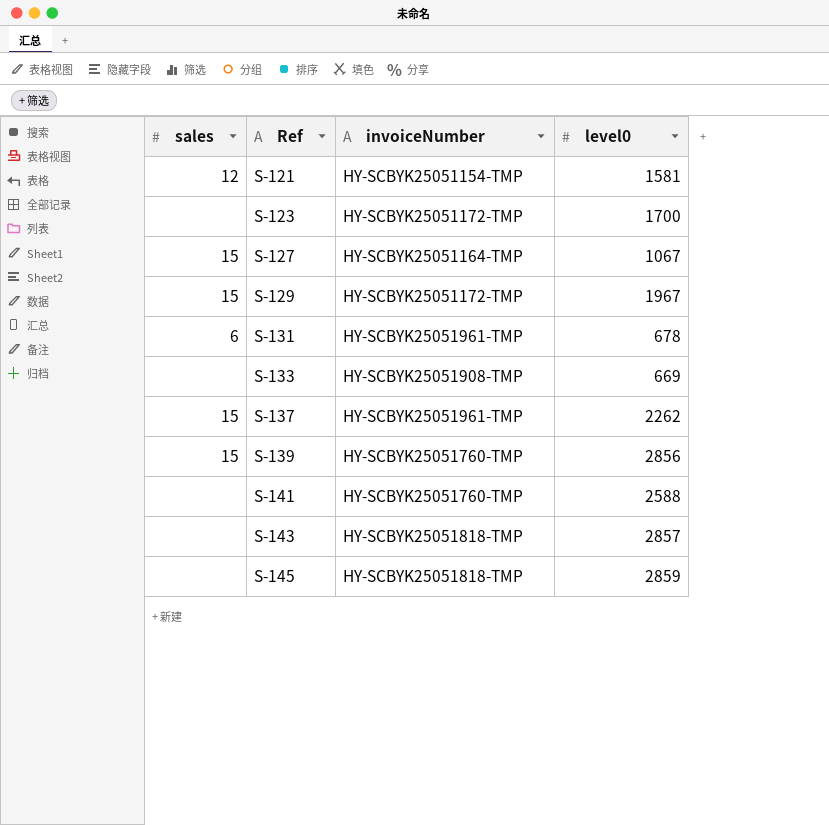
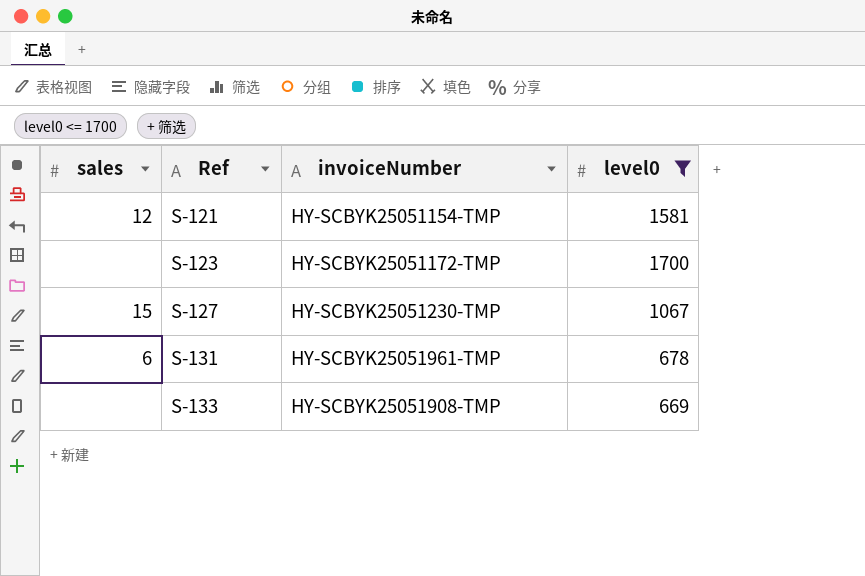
filter: none -> level0 <= 1700
S-127 | invoiceNumber: HY-SCBYK25051164-TMP -> HY-SCBYK25051230-TMP

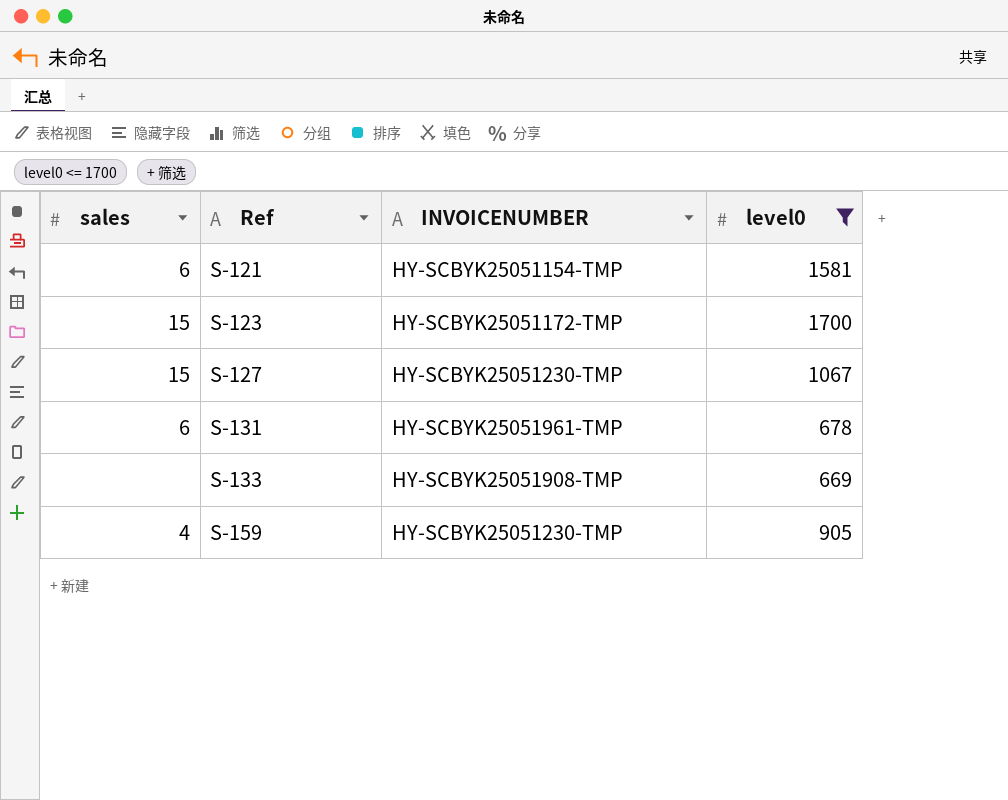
column name: invoiceNumber -> INVOICENUMBER
S-121 | sales: 12 -> 6
S-123 | sales: none -> 15
row S-159: none -> 4 | HY-SCBYK25051230-TMP | 905

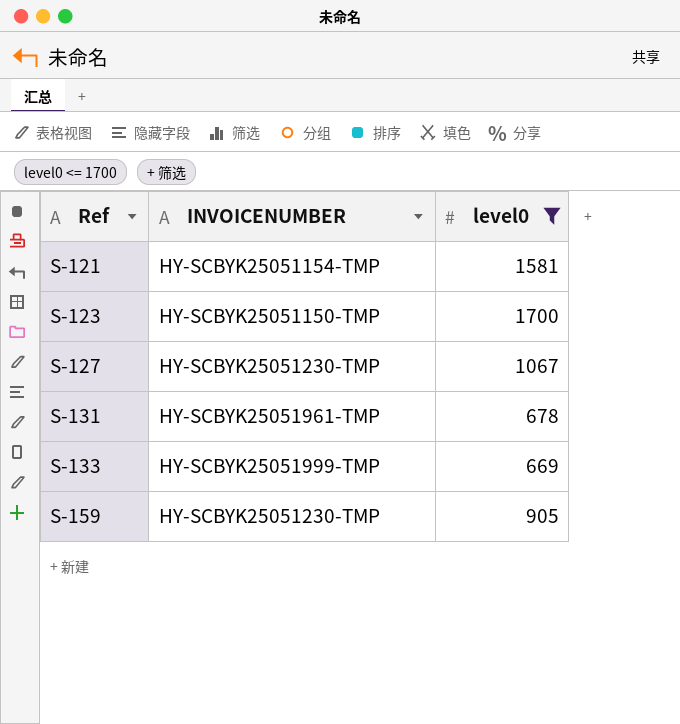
column sales | position: 1 -> none
S-123 | INVOICENUMBER: HY-SCBYK25051172-TMP -> HY-SCBYK25051150-TMP
S-133 | INVOICENUMBER: HY-SCBYK25051908-TMP -> HY-SCBYK25051999-TMP

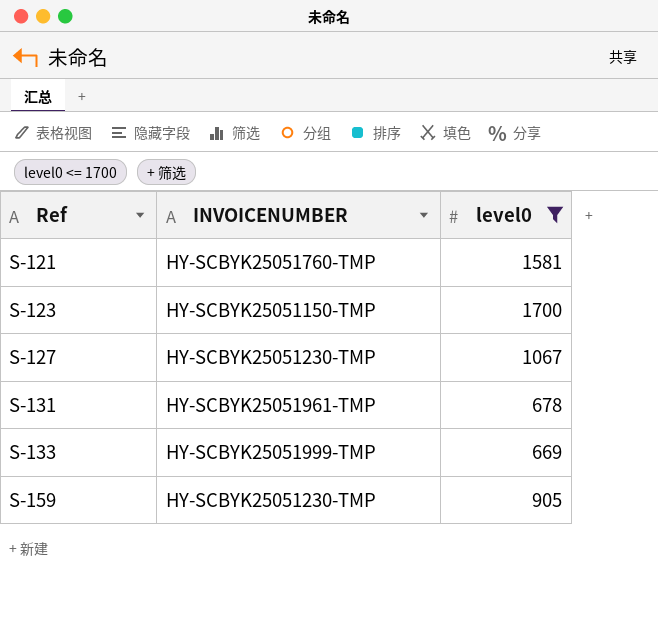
S-121 | INVOICENUMBER: HY-SCBYK25051154-TMP -> HY-SCBYK25051760-TMP

